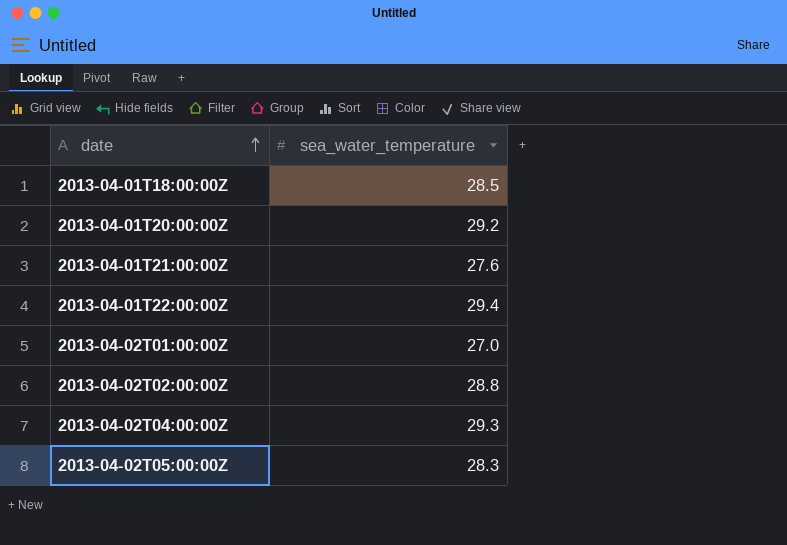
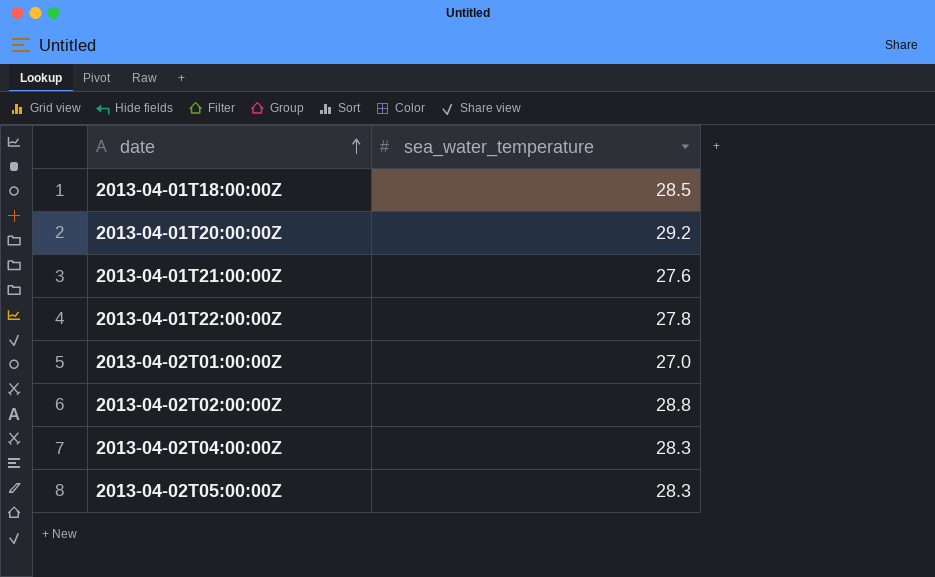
2013-04-01T22:00:00Z | sea_water_temperature: 29.4 -> 27.8
2013-04-02T04:00:00Z | sea_water_temperature: 29.3 -> 28.3

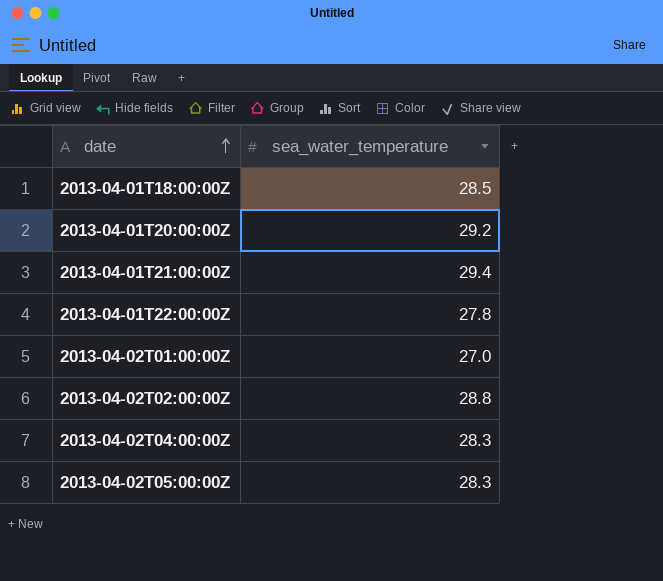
2013-04-01T21:00:00Z | sea_water_temperature: 27.6 -> 29.4

